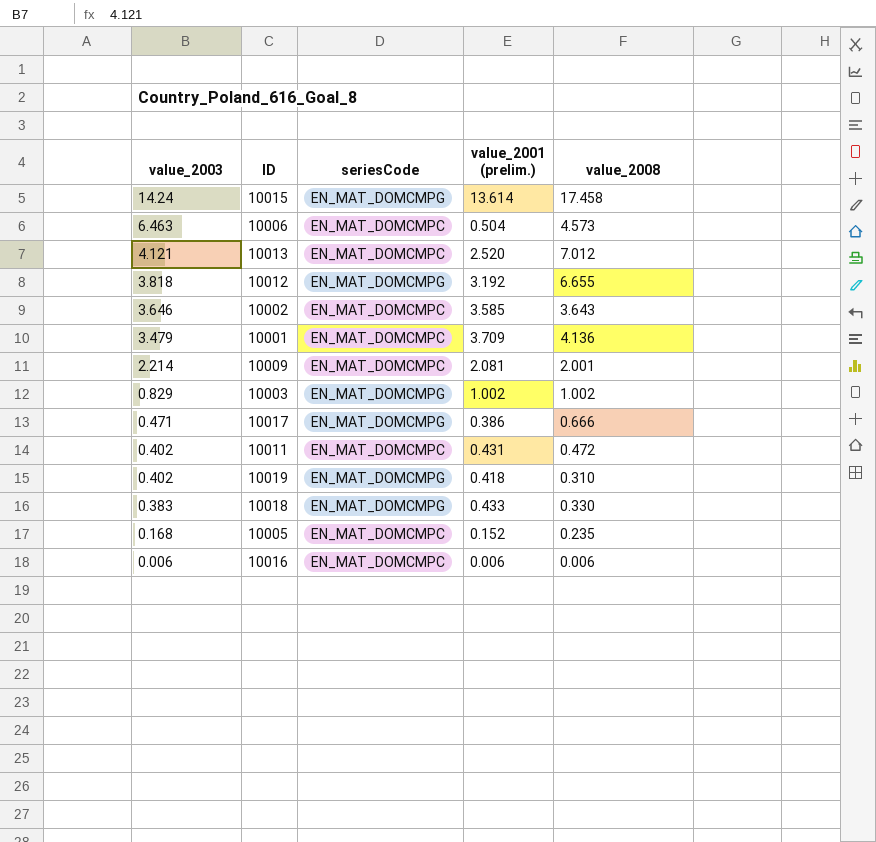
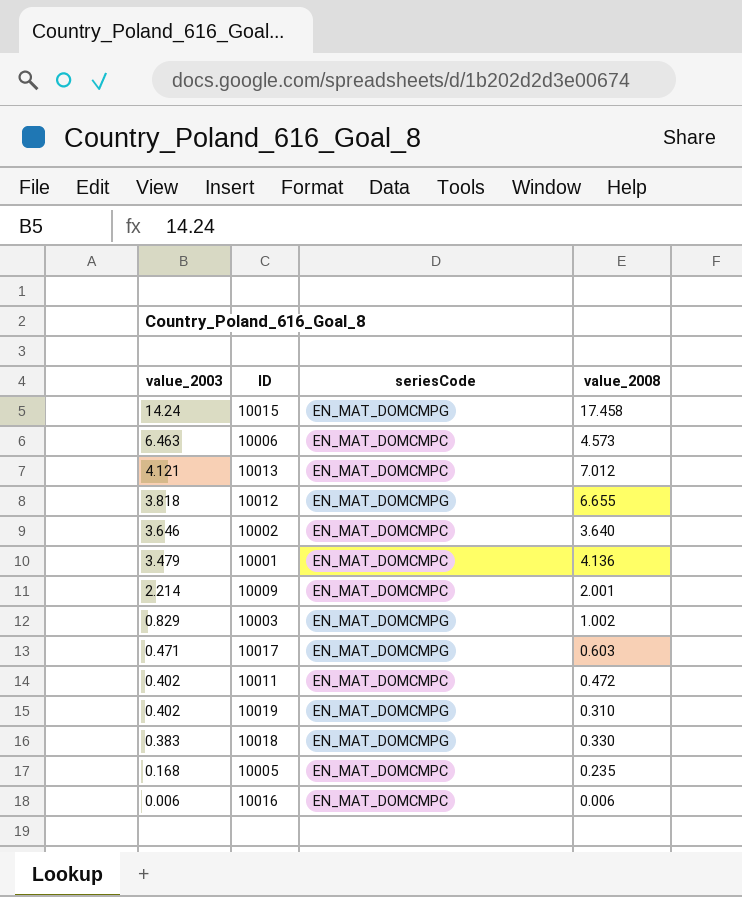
column value_2001 (prelim.) | position: 4 -> none
10002 | value_2008: 3.643 -> 3.640
10017 | value_2008: 0.666 -> 0.603

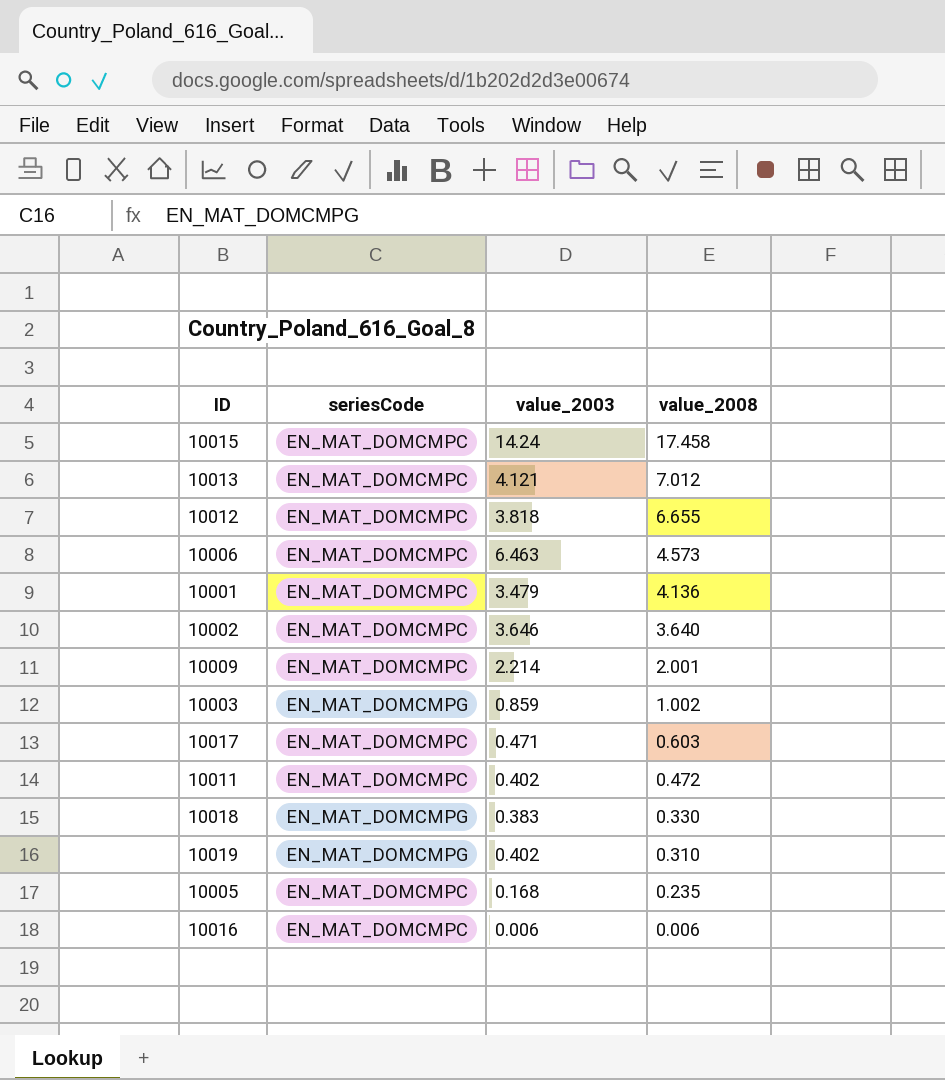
row order: value_2003 descending -> value_2008 descending
column value_2003 | position: 1 -> 3
10015 | seriesCode: EN_MAT_DOMCMPG -> EN_MAT_DOMCMPC
10012 | seriesCode: EN_MAT_DOMCMPG -> EN_MAT_DOMCMPC
10003 | value_2003: 0.829 -> 0.859
10017 | seriesCode: EN_MAT_DOMCMPG -> EN_MAT_DOMCMPC

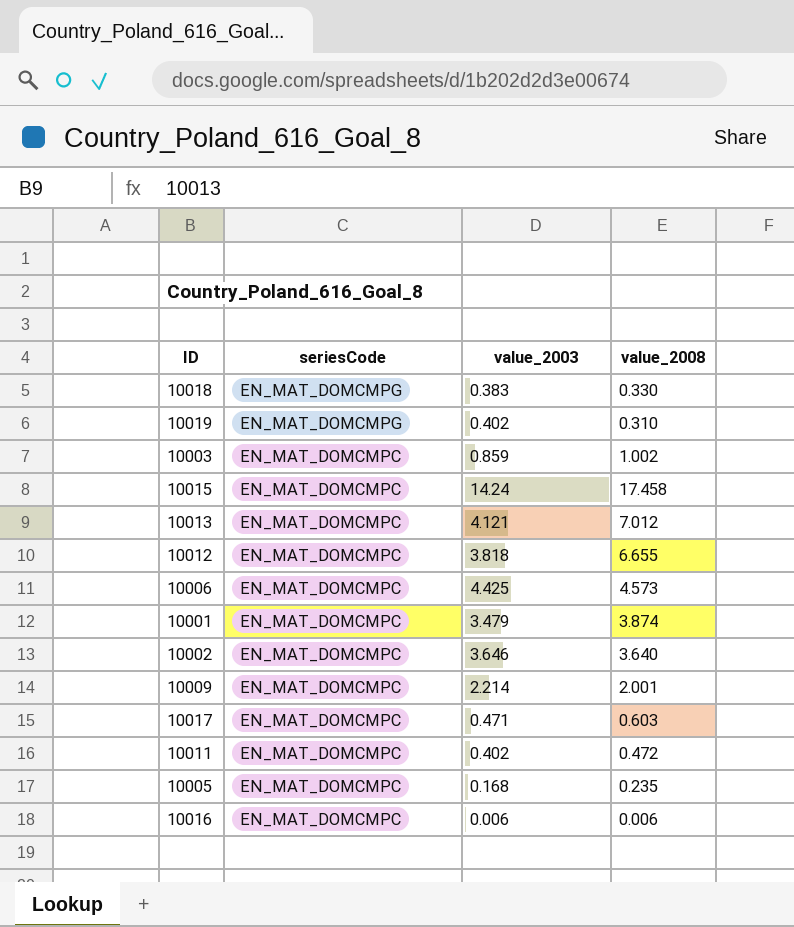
row order: value_2008 descending -> seriesCode descending
10003 | seriesCode: EN_MAT_DOMCMPG -> EN_MAT_DOMCMPC
10006 | value_2003: 6.463 -> 4.425
10001 | value_2008: 4.136 -> 3.874

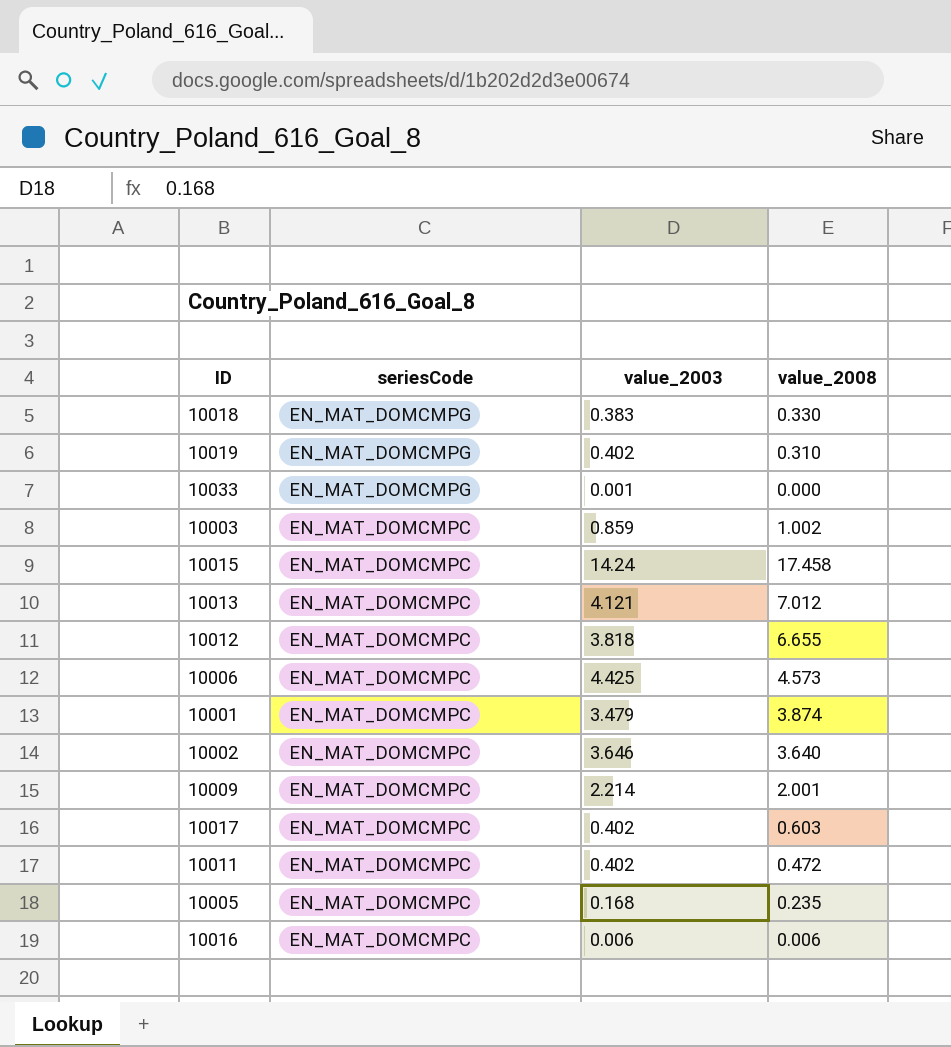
row 10033: none -> EN_MAT_DOMCMPG | 0.001 | 0.000
10017 | value_2003: 0.471 -> 0.402

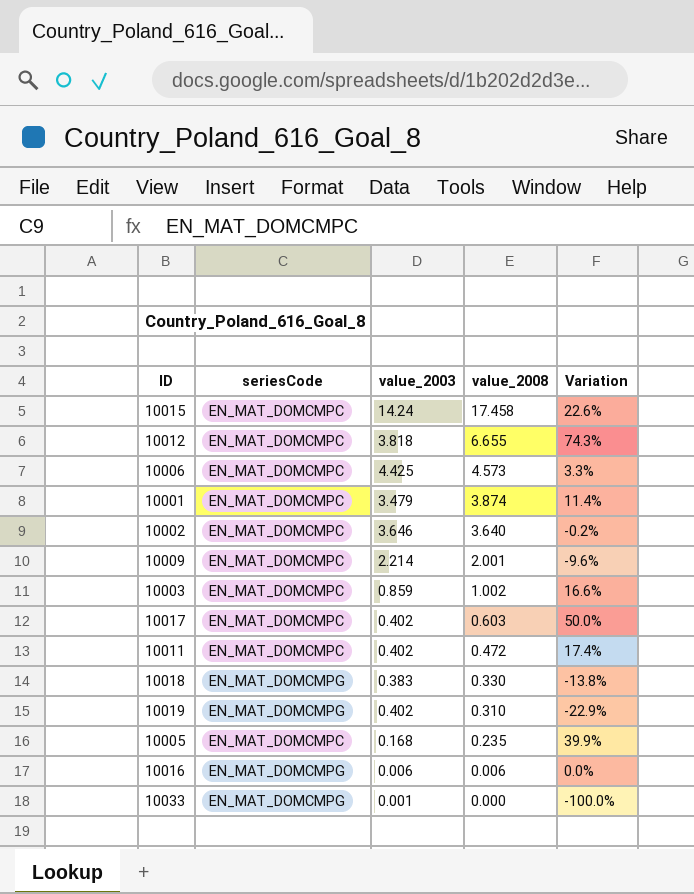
row order: seriesCode descending -> value_2008 descending
column Variation | formula: none -> ([value_2008] - [value_2003]) / [value_2003]
row 10013: EN_MAT_DOMCMPC | 4.121 | 7.012 -> none
10016 | seriesCode: EN_MAT_DOMCMPC -> EN_MAT_DOMCMPG

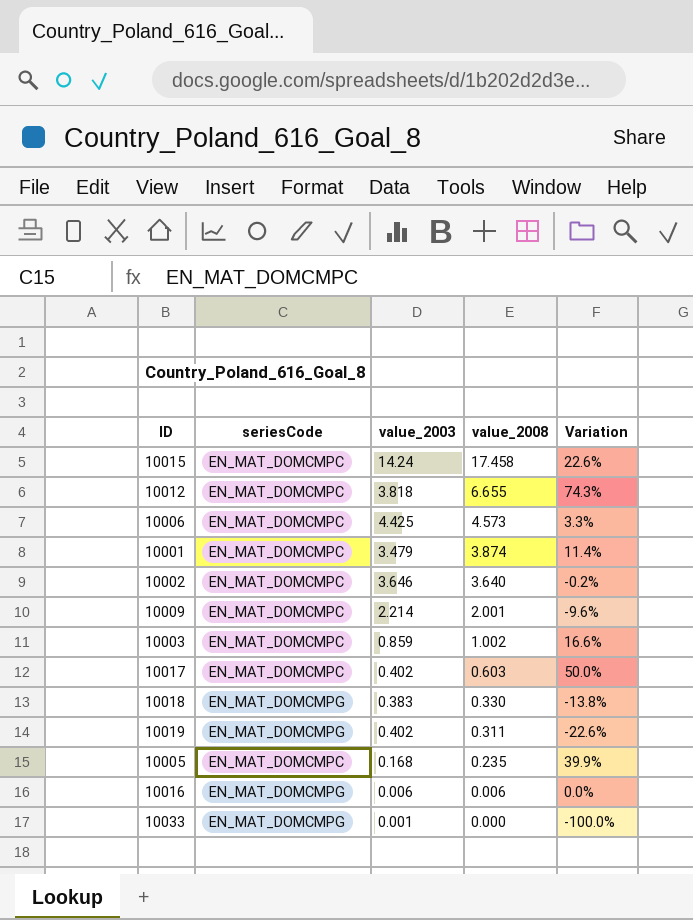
row 10011: EN_MAT_DOMCMPC | 0.402 | 0.472 | 17.4% -> none
10019 | value_2008: 0.310 -> 0.311
10019 | Variation: -22.9% -> -22.6%

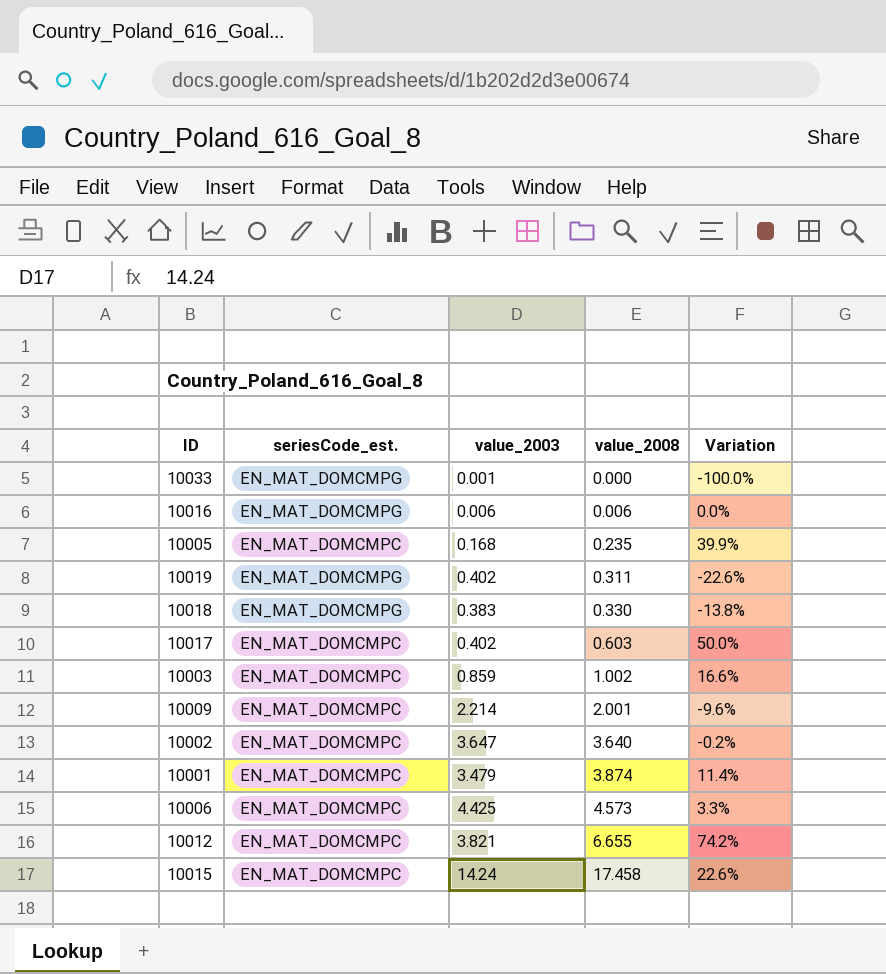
row order: value_2008 descending -> value_2008 ascending
column name: seriesCode -> seriesCode_est.
10002 | value_2003: 3.646 -> 3.647
10012 | value_2003: 3.818 -> 3.821
10012 | Variation: 74.3% -> 74.2%

